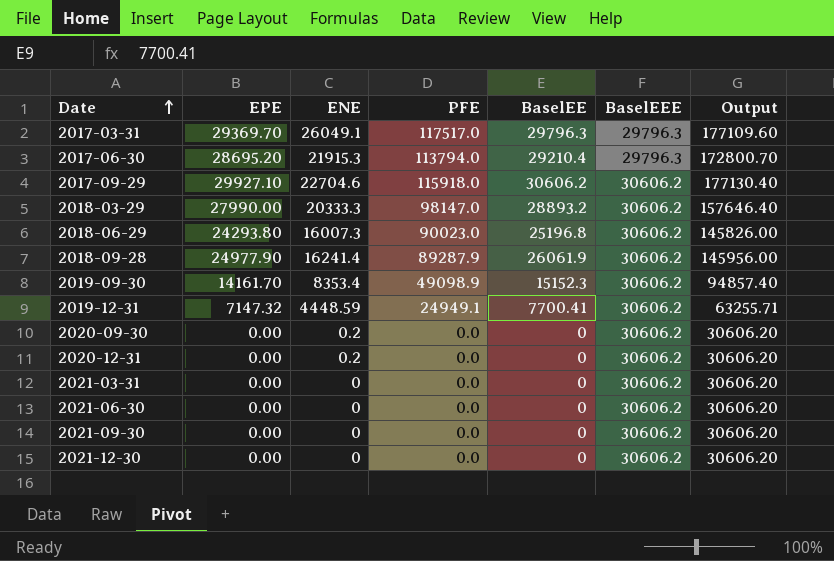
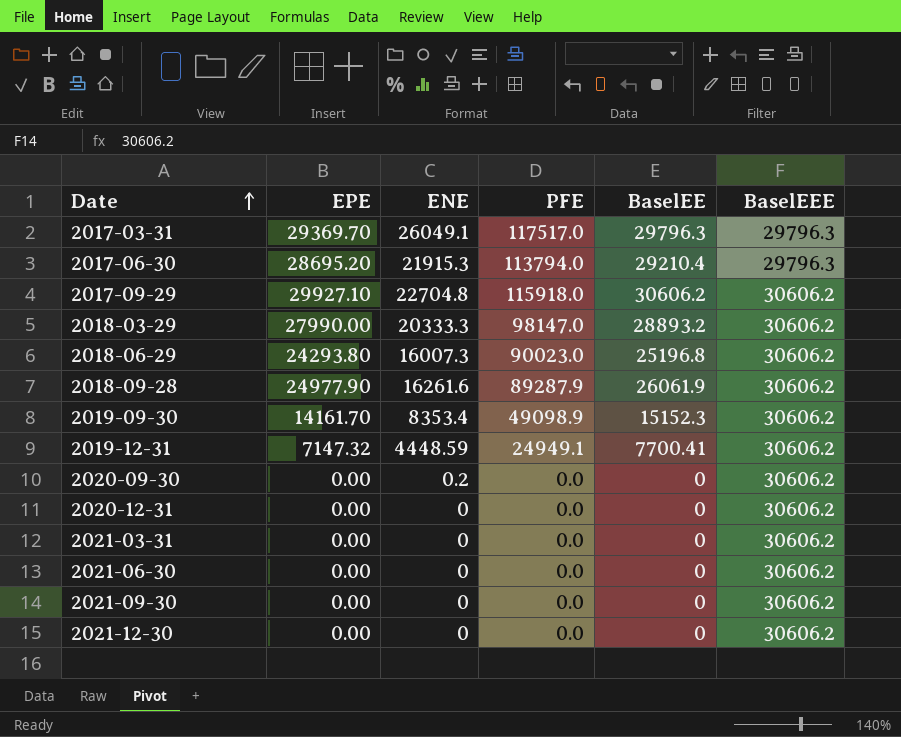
column Output | formula: [PFE] + [BaselEE] + [BaselEEE] -> none
2017-09-29 | ENE: 22704.6 -> 22704.8
2018-09-28 | ENE: 16241.4 -> 16261.6
2020-12-31 | ENE: 0.2 -> 0

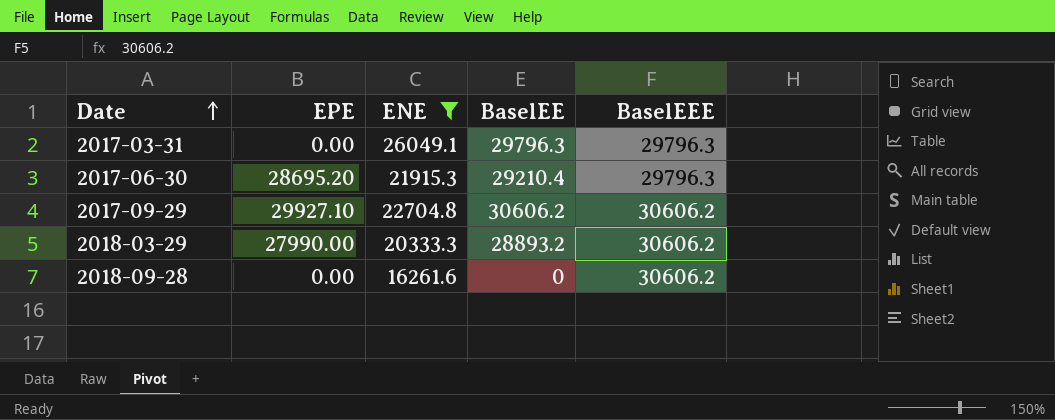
filter: none -> ENE >= 16261.6
column PFE | position: 4 -> none
2017-03-31 | EPE: 29369.70 -> 0.00
2018-09-28 | EPE: 24977.90 -> 0.00
2018-09-28 | BaselEE: 26061.9 -> 0

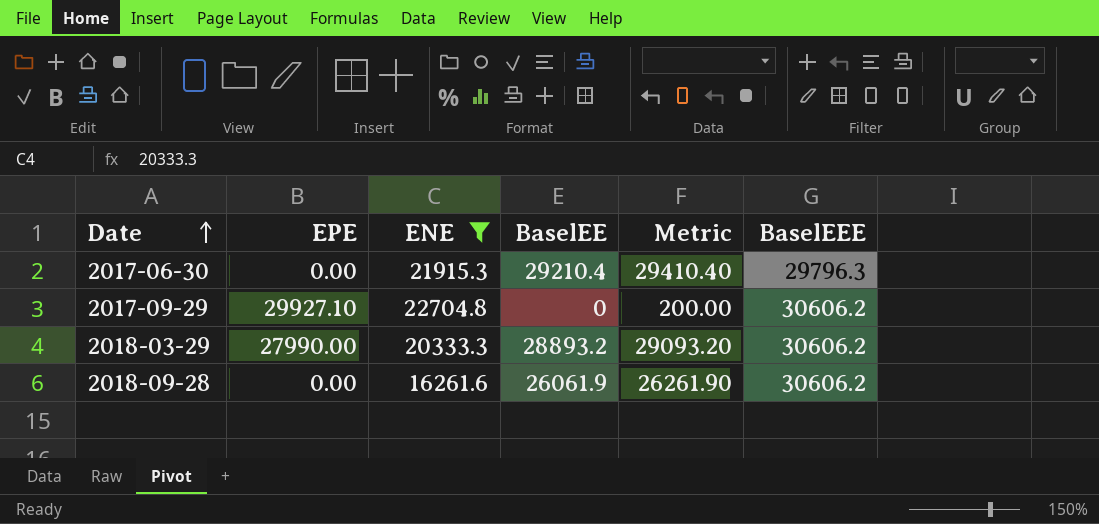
column Metric | formula: none -> [BaselEE] + 200
row 2017-03-31: 0.00 | 26049.1 | 29796.3 | 29796.3 -> none
2017-06-30 | EPE: 28695.20 -> 0.00
2017-09-29 | BaselEE: 30606.2 -> 0
2018-09-28 | BaselEE: 0 -> 26061.9

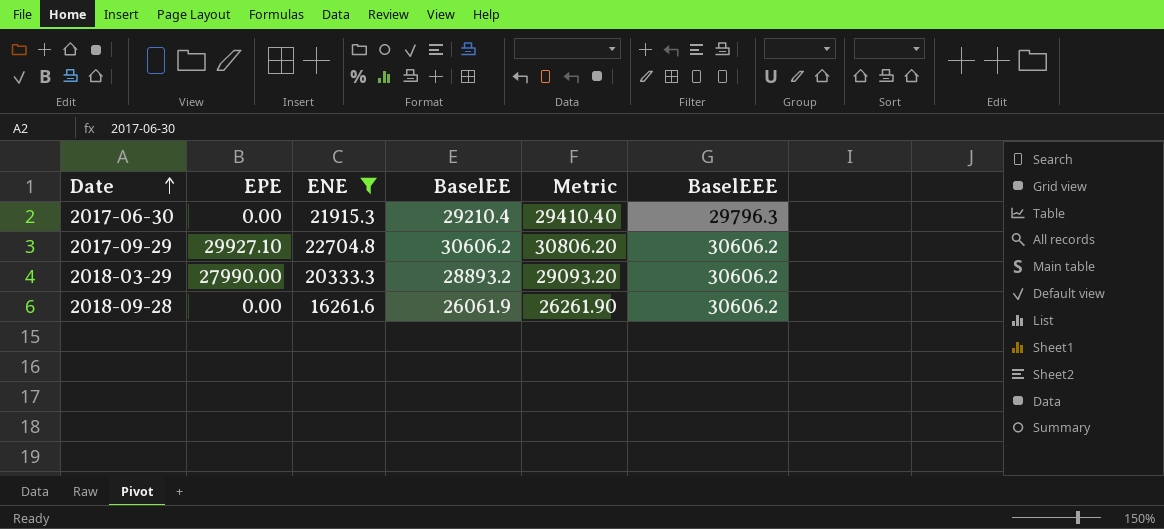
2017-09-29 | BaselEE: 0 -> 30606.2
2017-09-29 | Metric: 200.00 -> 30806.20

